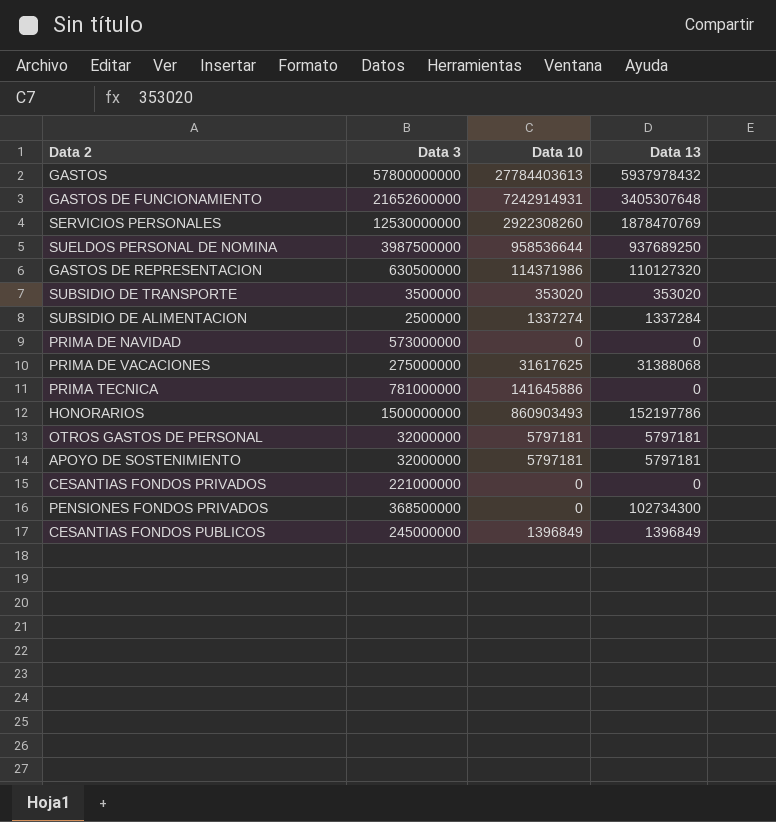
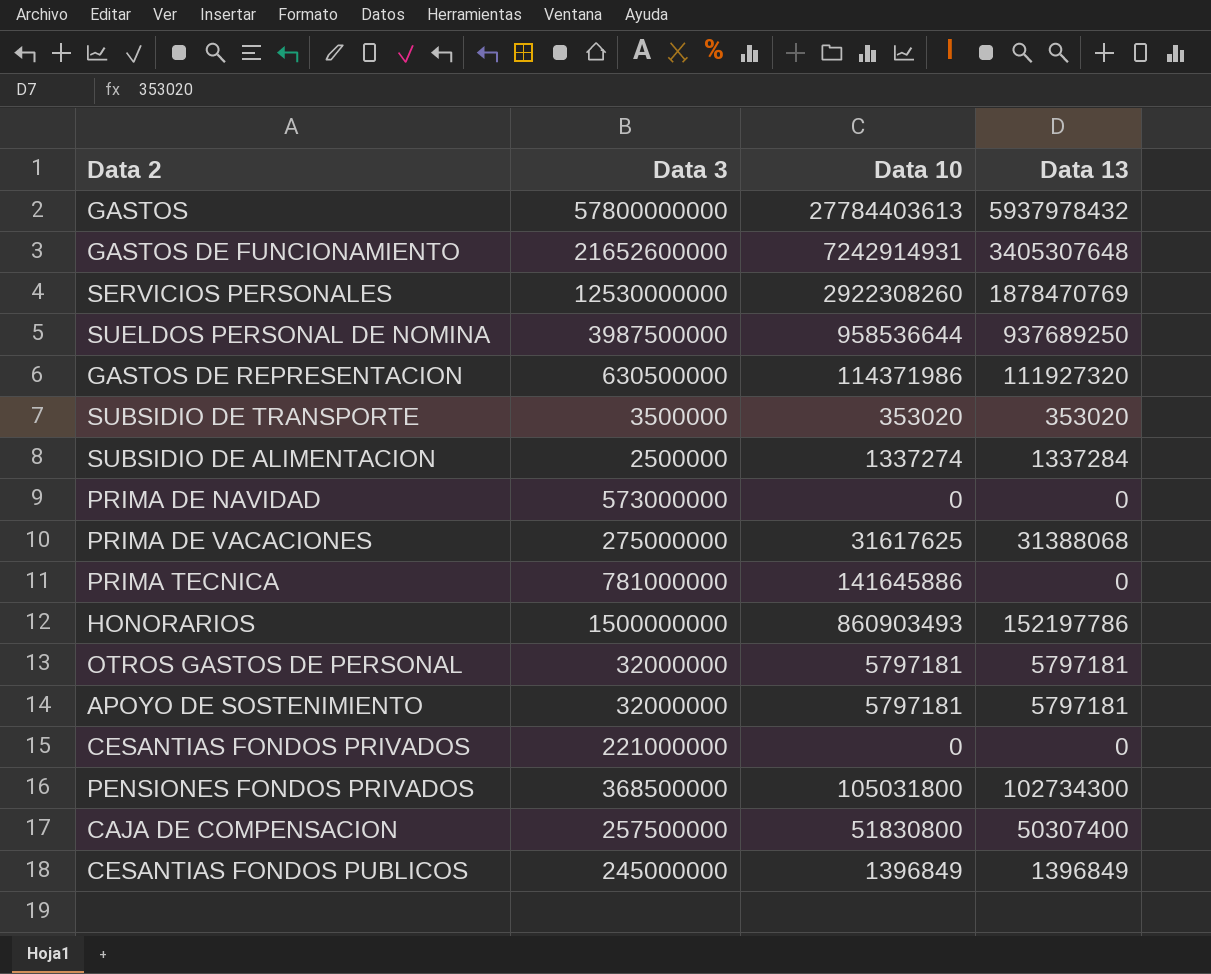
GASTOS DE REPRESENTACION | Data 13: 110127320 -> 111927320
PENSIONES FONDOS PRIVADOS | Data 10: 0 -> 105031800
row CAJA DE COMPENSACION: none -> 257500000 | 51830800 | 50307400

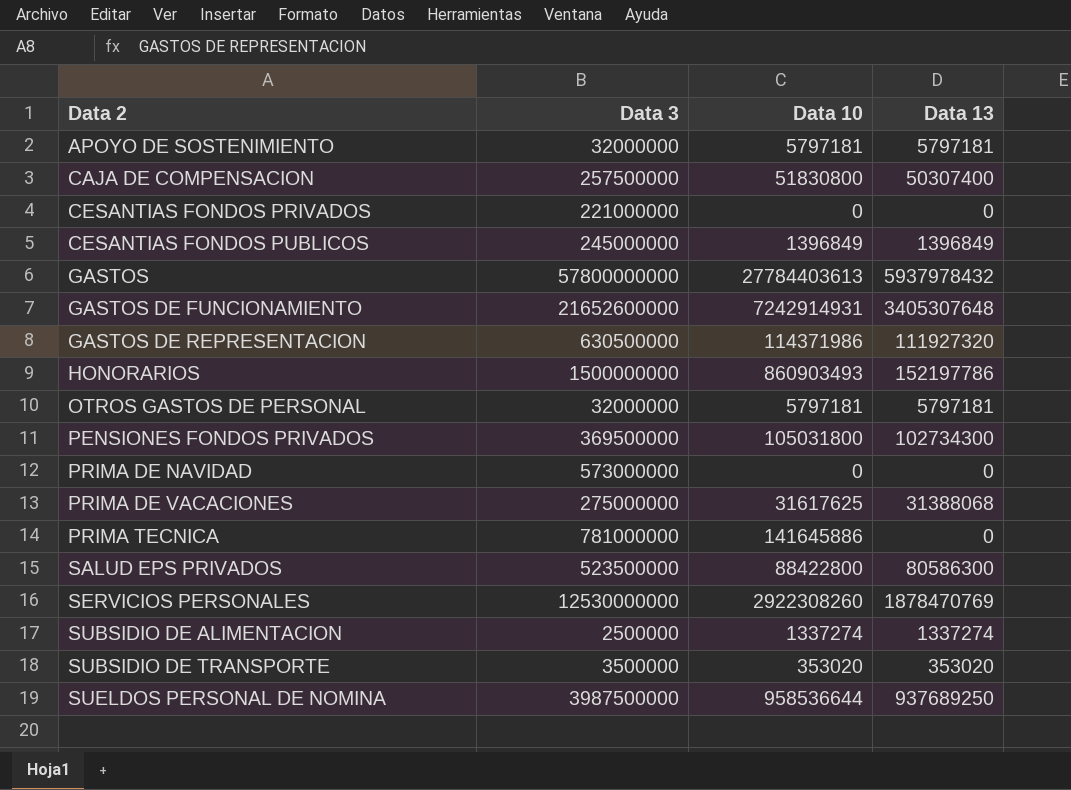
row order: none -> Data 2 ascending
PENSIONES FONDOS PRIVADOS | Data 3: 368500000 -> 369500000
row SALUD EPS PRIVADOS: none -> 523500000 | 88422800 | 80586300
SUBSIDIO DE ALIMENTACION | Data 13: 1337284 -> 1337274

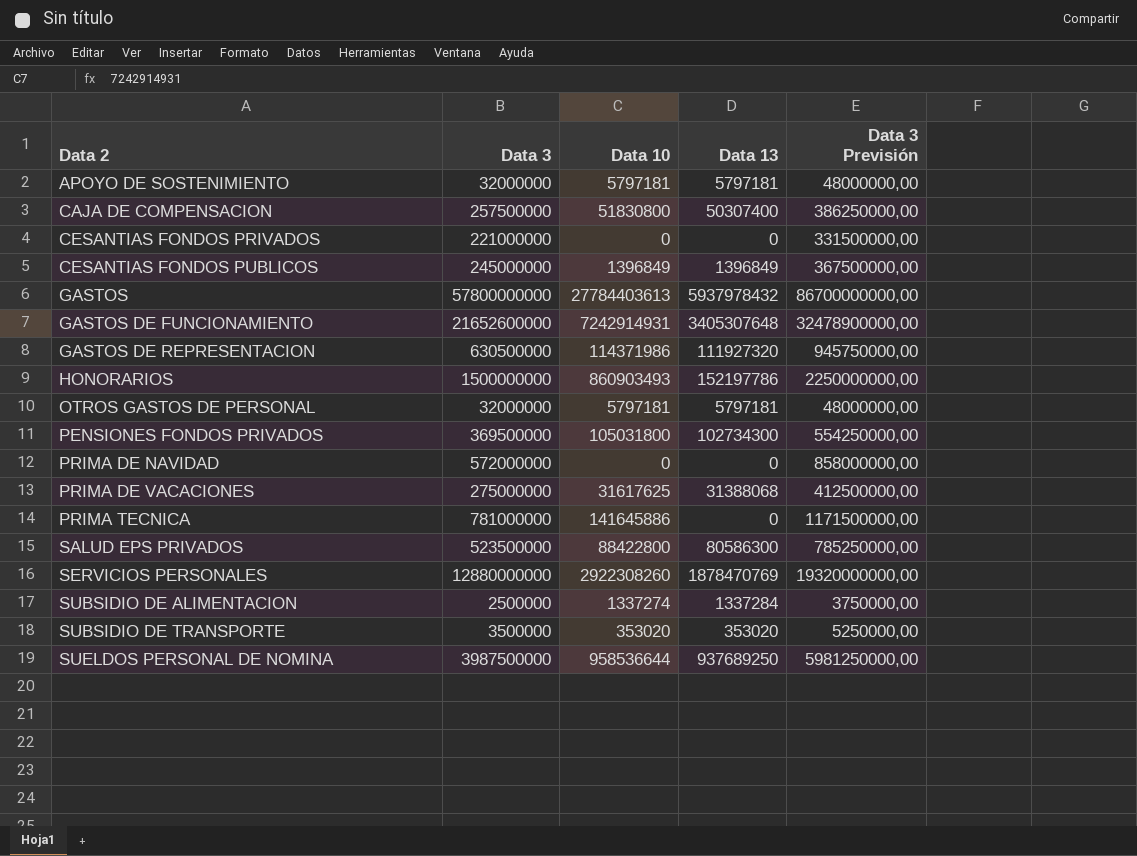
column Data 3 Previsión | formula: none -> [Data 3] * 1,5
PRIMA DE NAVIDAD | Data 3: 573000000 -> 572000000
SERVICIOS PERSONALES | Data 3: 12530000000 -> 12880000000
SUBSIDIO DE ALIMENTACION | Data 13: 1337274 -> 1337284

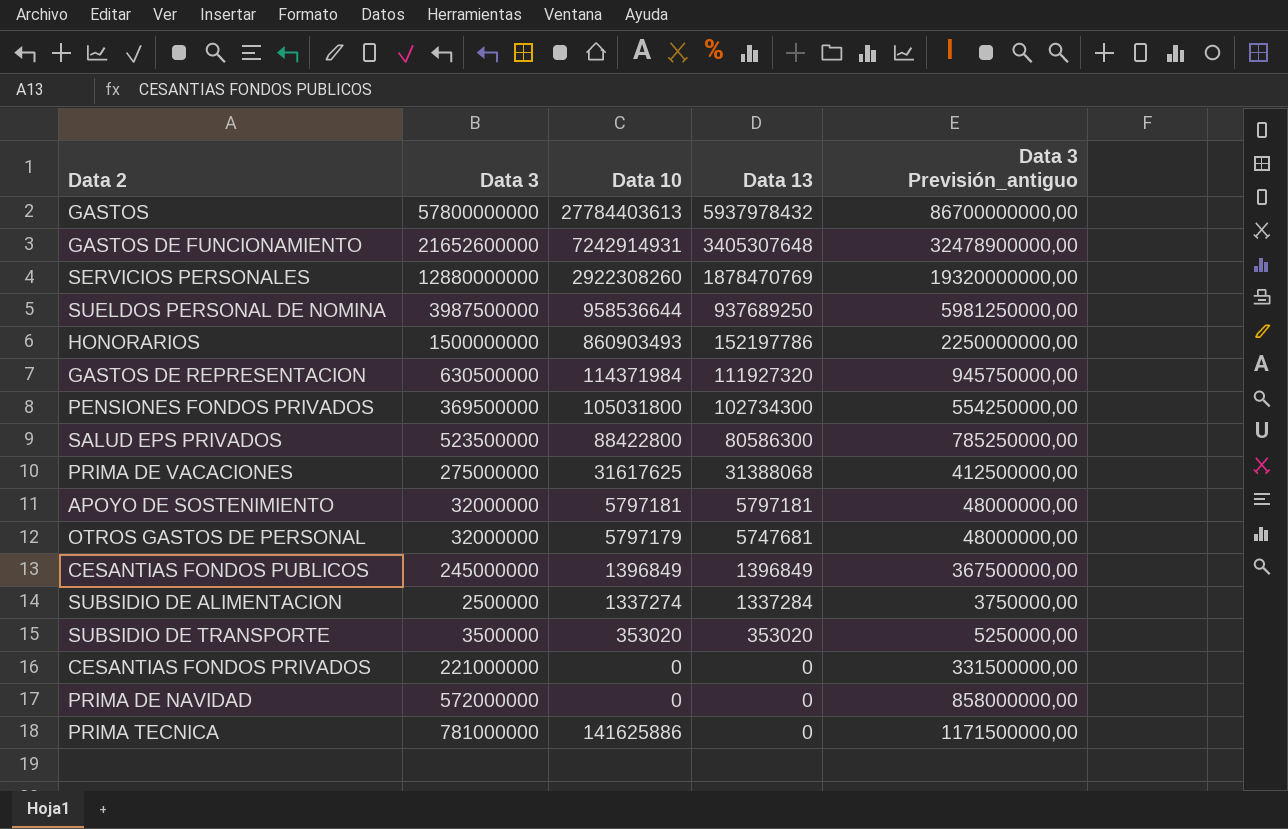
row order: Data 2 ascending -> Data 13 descending
column name: Data 3 Previsión -> Data 3 Previsión_antiguo
row CAJA DE COMPENSACION: 257500000 | 51830800 | 50307400 | 386250000,00 -> none
GASTOS DE REPRESENTACION | Data 10: 114371986 -> 114371984
OTROS GASTOS DE PERSONAL | Data 10: 5797181 -> 5797179
OTROS GASTOS DE PERSONAL | Data 13: 5797181 -> 5747681
PRIMA TECNICA | Data 10: 141645886 -> 141625886

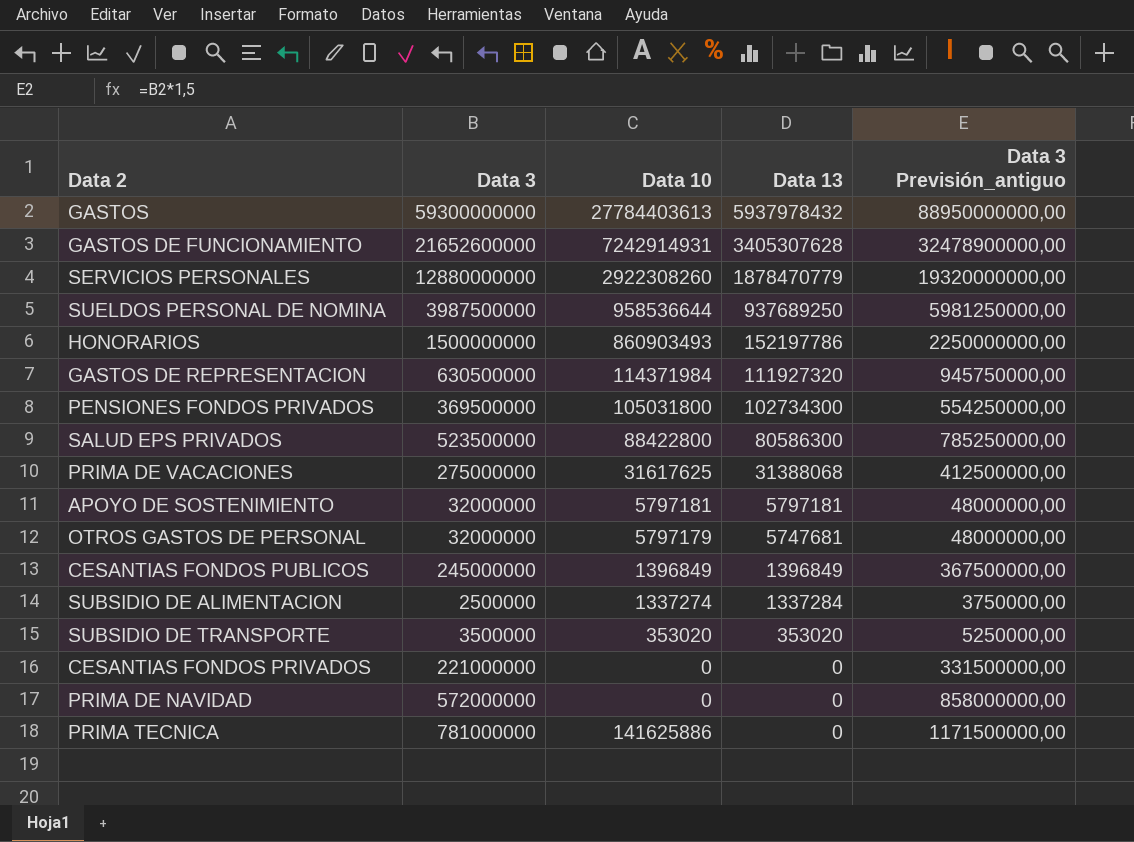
GASTOS | Data 3: 57800000000 -> 59300000000
GASTOS | Data 3 Previsión_antiguo: 86700000000,00 -> 88950000000,00
GASTOS DE FUNCIONAMIENTO | Data 13: 3405307648 -> 3405307628
SERVICIOS PERSONALES | Data 13: 1878470769 -> 1878470779

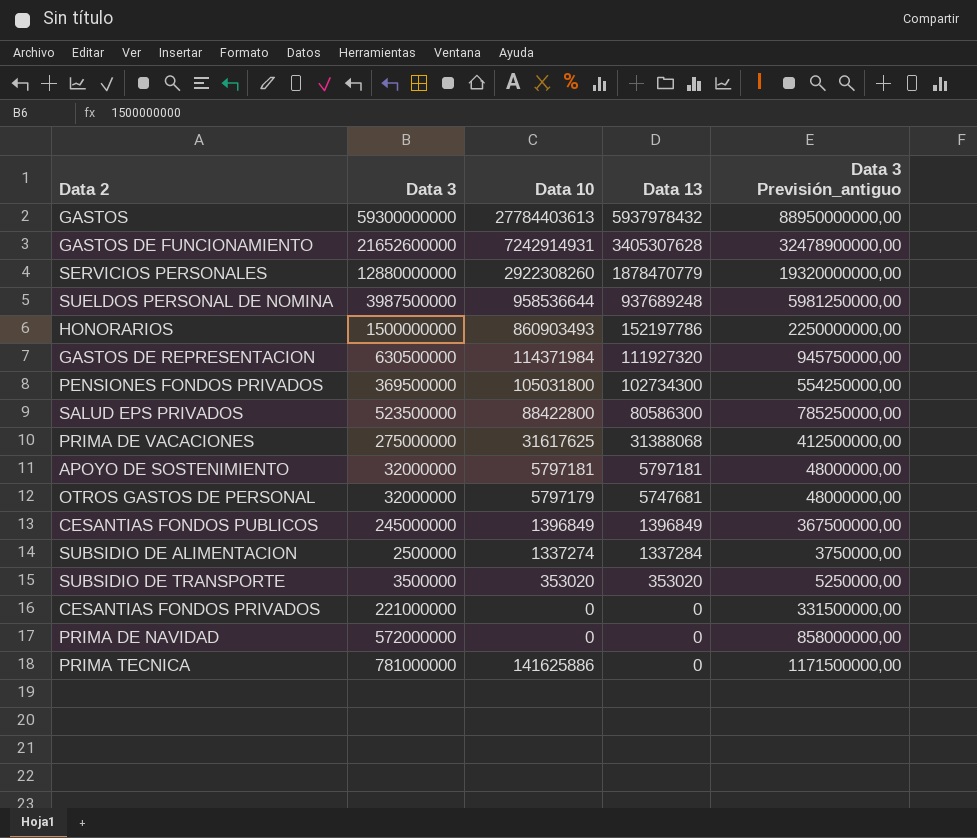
SUELDOS PERSONAL DE NOMINA | Data 13: 937689250 -> 937689248

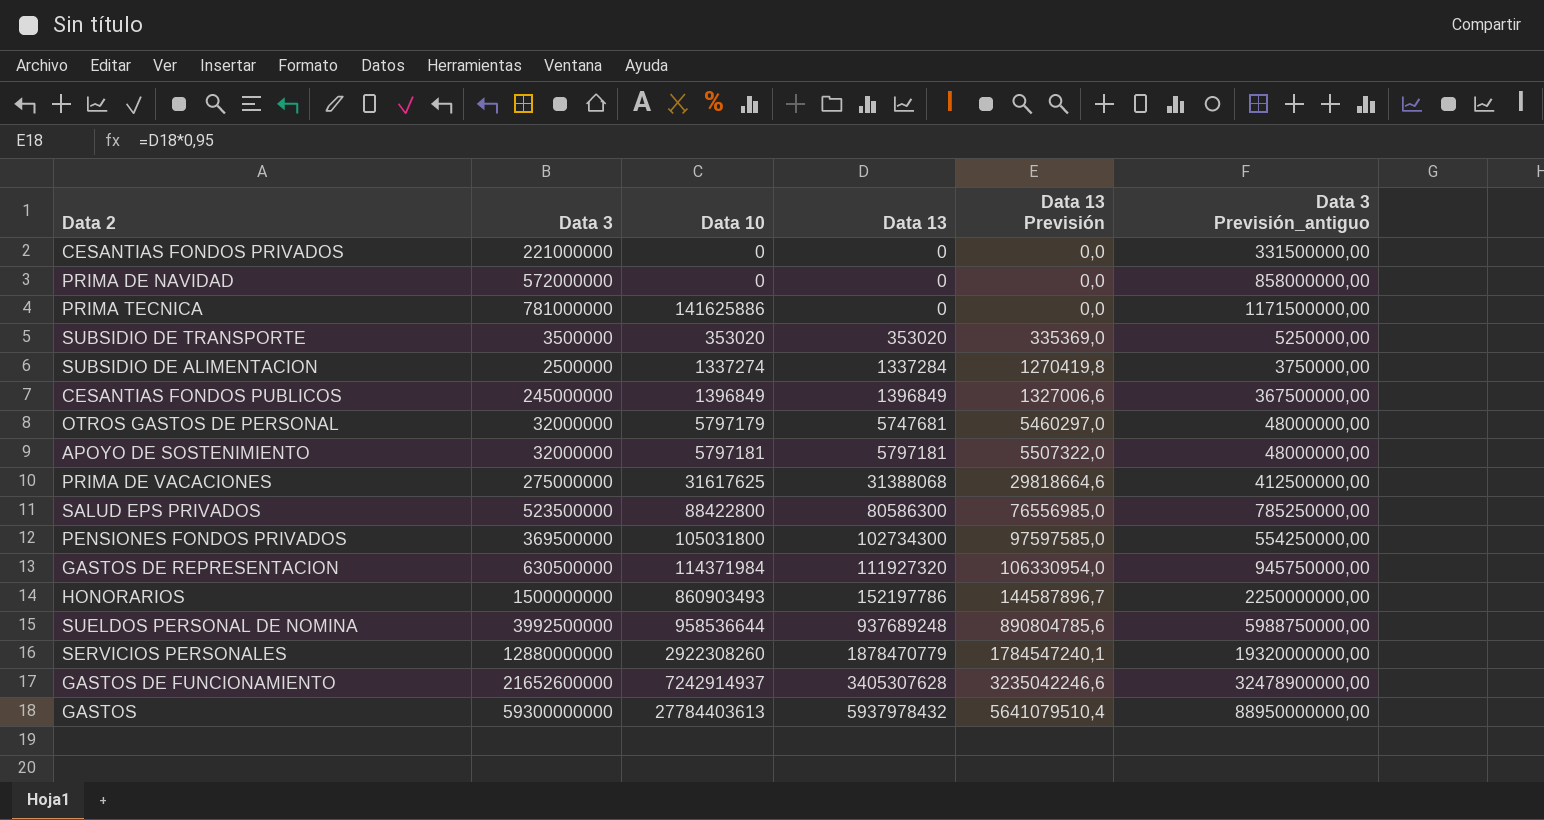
row order: Data 13 descending -> Data 13 ascending
column Data 13 Previsión | formula: none -> [Data 13] * 0,95
SUELDOS PERSONAL DE NOMINA | Data 3: 3987500000 -> 3992500000
SUELDOS PERSONAL DE NOMINA | Data 3 Previsión_antiguo: 5981250000,00 -> 5988750000,00
GASTOS DE FUNCIONAMIENTO | Data 10: 7242914931 -> 7242914937

